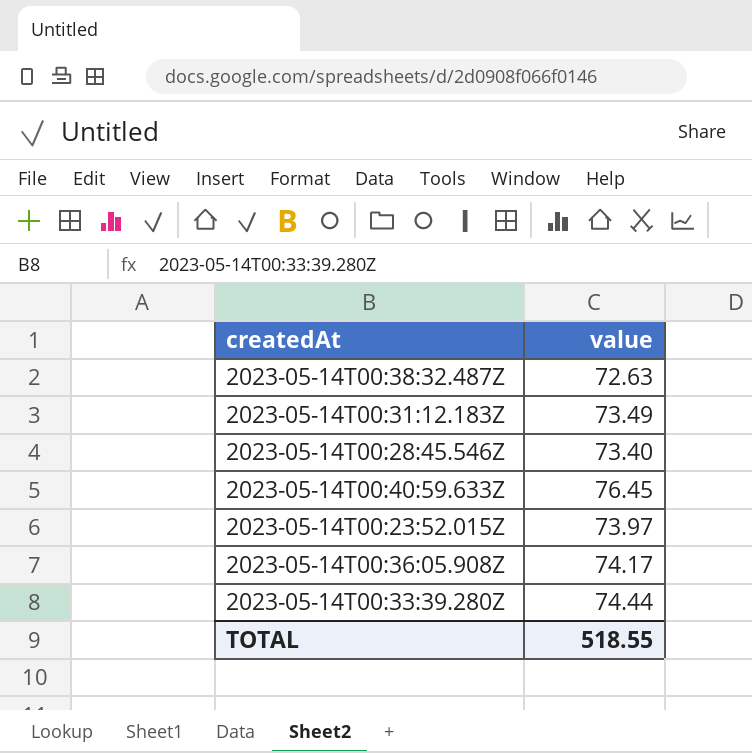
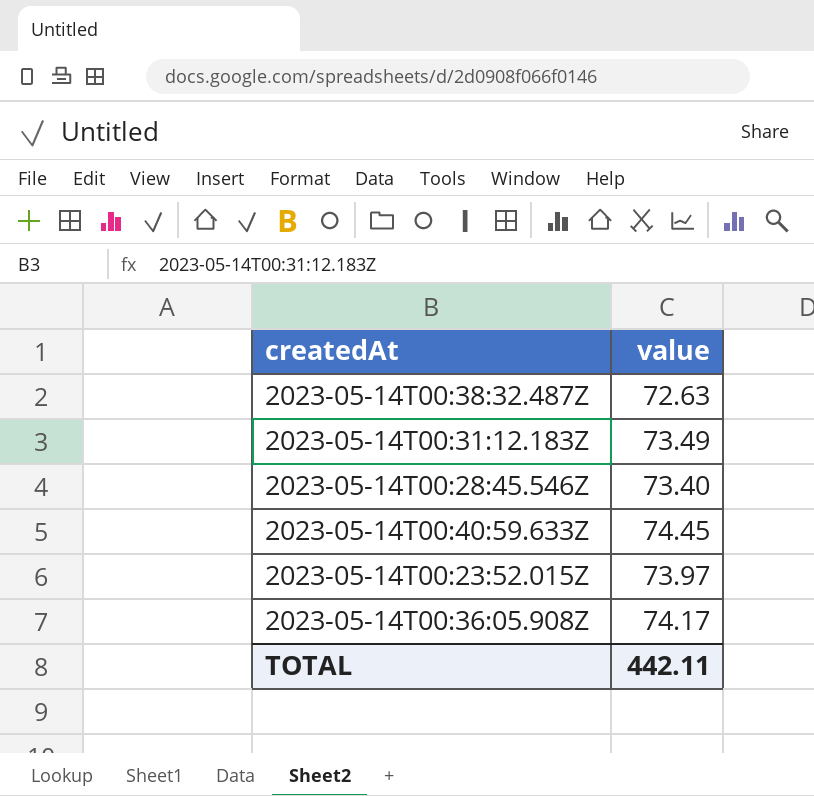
row 2023-05-14T00:33:39.280Z: 74.44 -> none
2023-05-14T00:40:59.633Z | value: 76.45 -> 74.45
TOTAL | value: 518.55 -> 442.11

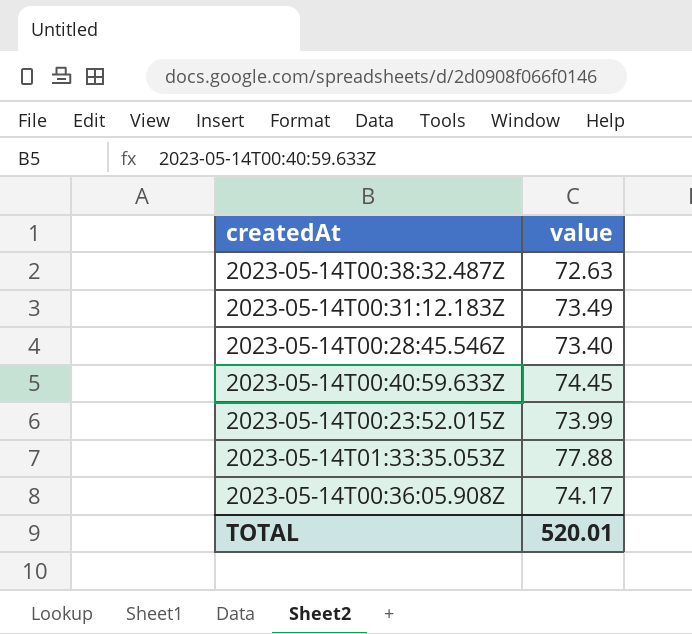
2023-05-14T00:23:52.015Z | value: 73.97 -> 73.99
row 2023-05-14T01:33:35.053Z: none -> 77.88
TOTAL | value: 442.11 -> 520.01

